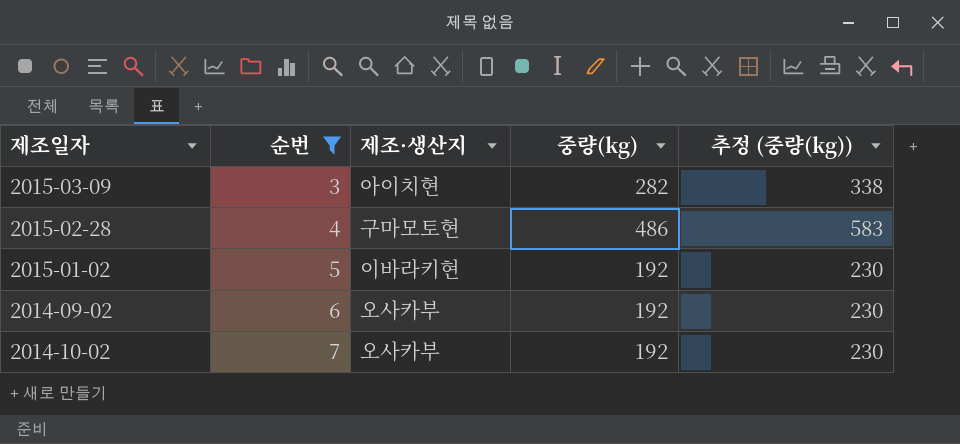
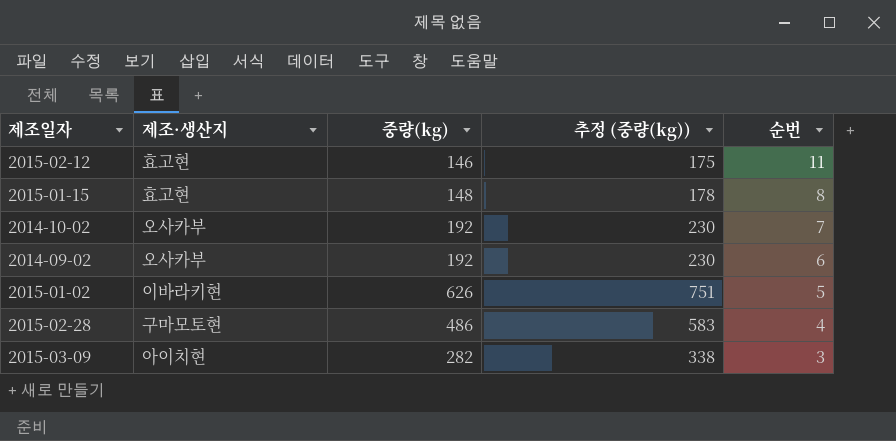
filter: 순번 <= 7 -> none
row order: 순번 ascending -> 순번 descending
column 순번 | position: 2 -> 5
2015-01-02 | 중량(kg): 192 -> 626
2015-01-02 | 추정 (중량(kg)): 230 -> 751

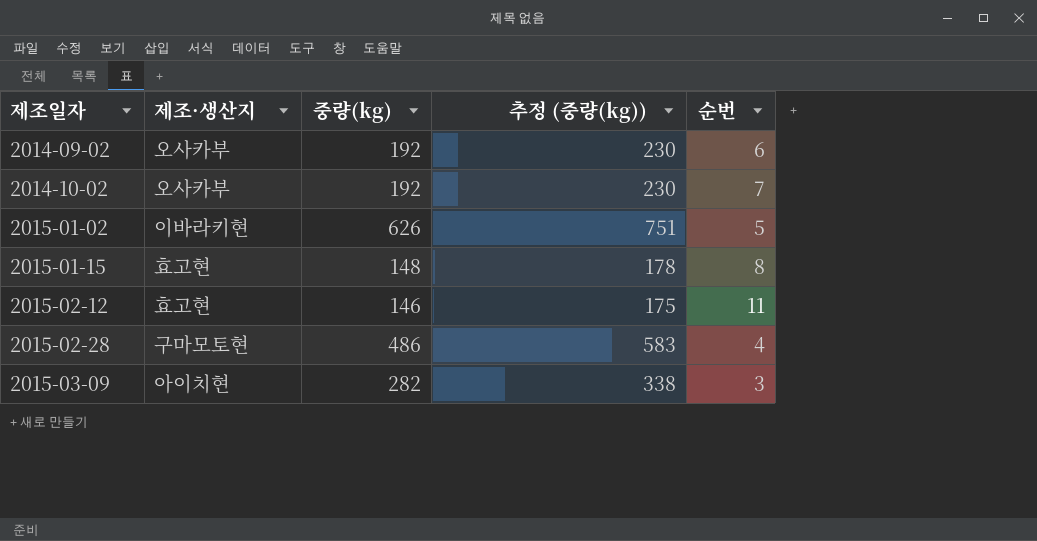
row order: 순번 descending -> 제조일자 ascending

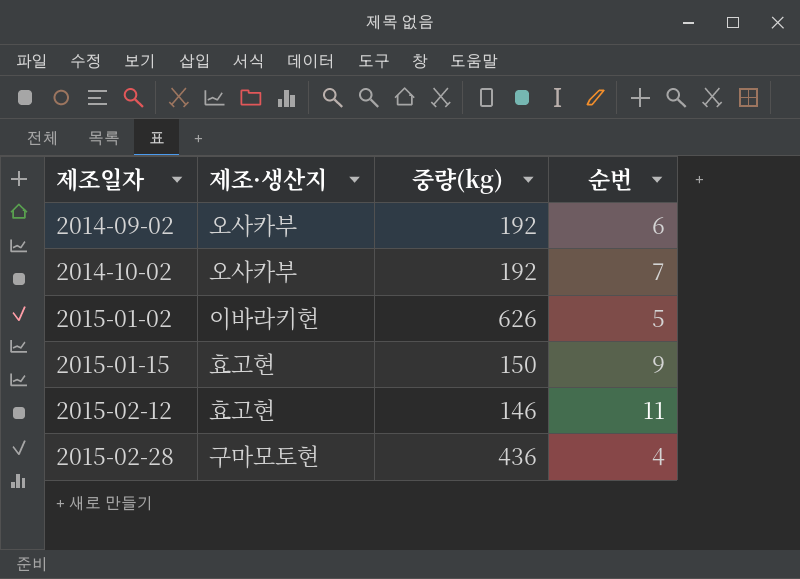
column 추정 (중량(kg)) | formula: [중량(kg)] * 1.2 -> none
row 2015-03-09: 아이치현 | 282 | 338 | 3 -> none
2015-01-15 | 중량(kg): 148 -> 150
2015-01-15 | 순번: 8 -> 9
2015-02-28 | 중량(kg): 486 -> 436

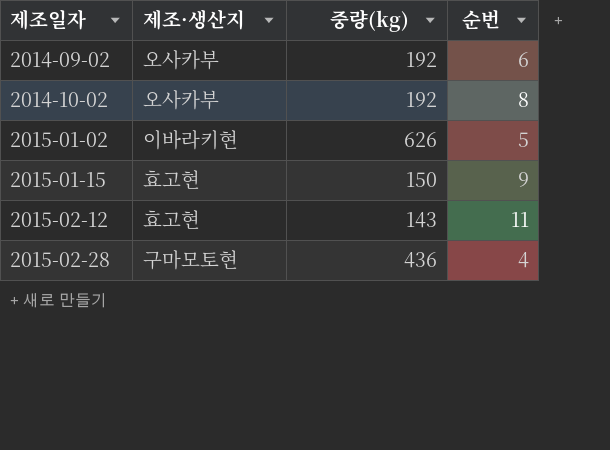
2014-10-02 | 순번: 7 -> 8
2015-02-12 | 중량(kg): 146 -> 143

